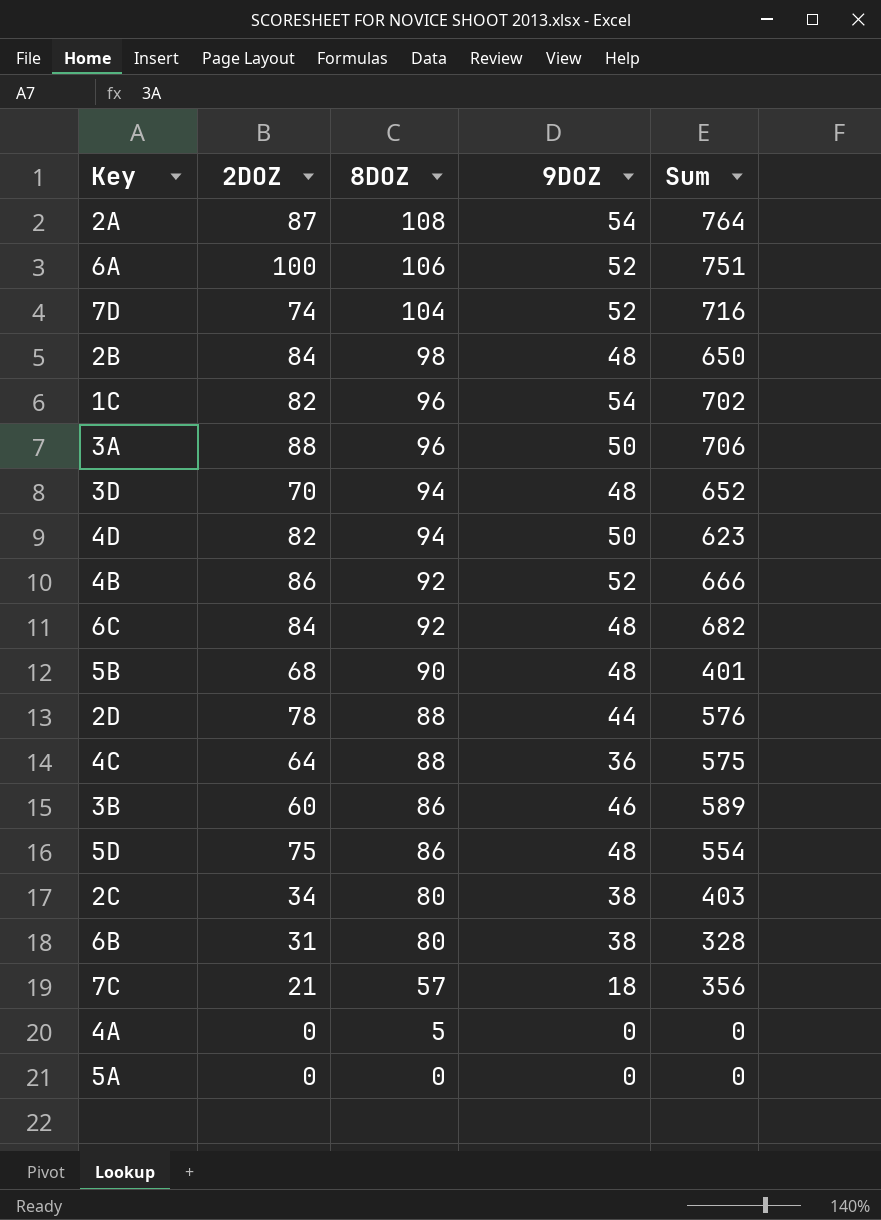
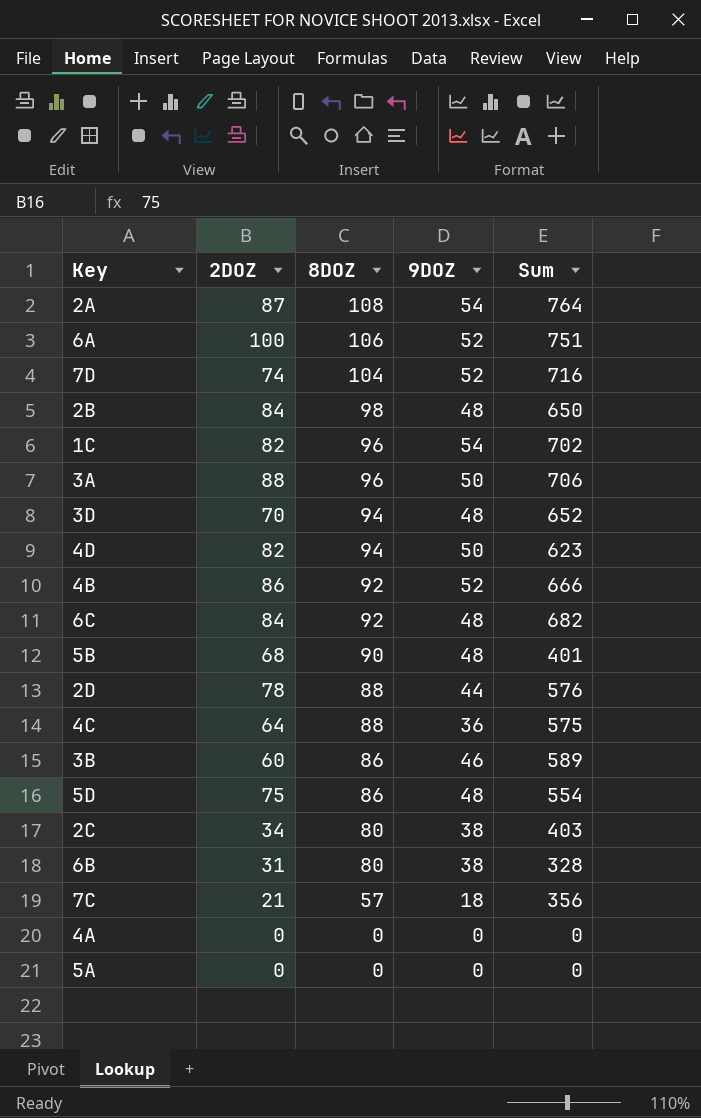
4A | 8DOZ: 5 -> 0

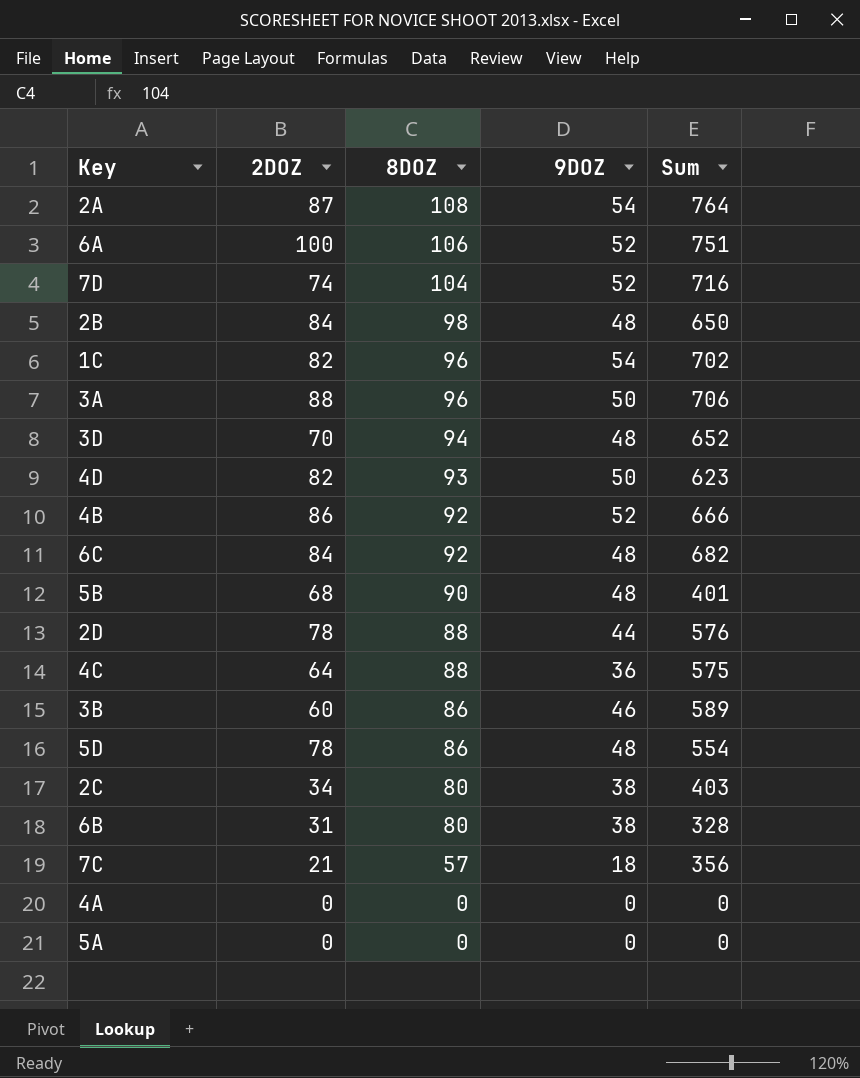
4D | 8DOZ: 94 -> 93
5D | 2DOZ: 75 -> 78

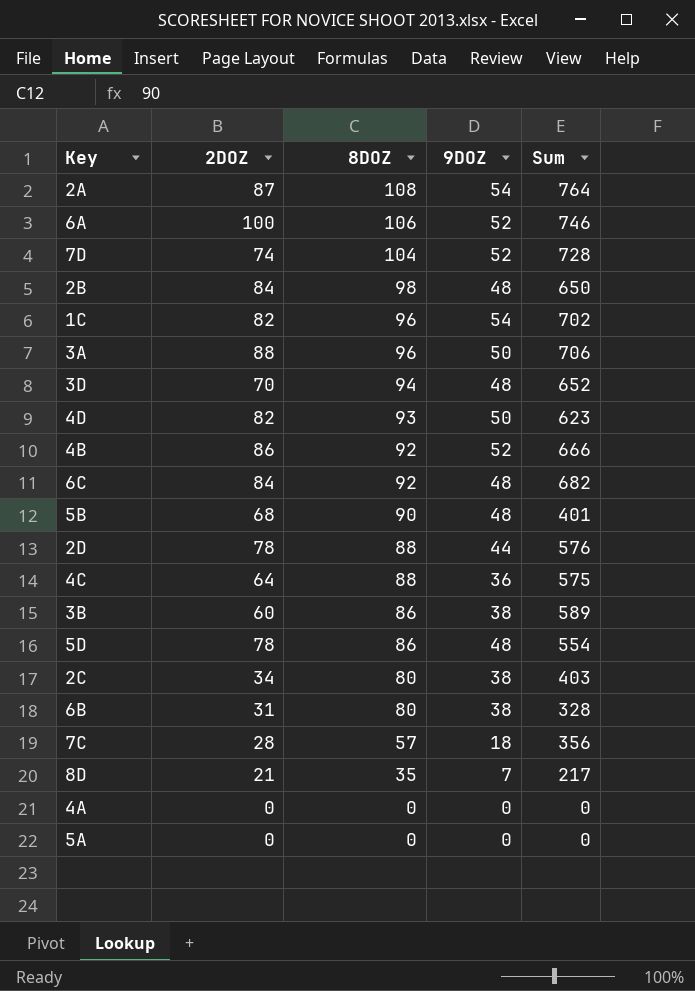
6A | Sum: 751 -> 746
7D | Sum: 716 -> 728
3B | 9DOZ: 46 -> 38
7C | 2DOZ: 21 -> 28
row 8D: none -> 21 | 35 | 7 | 217

